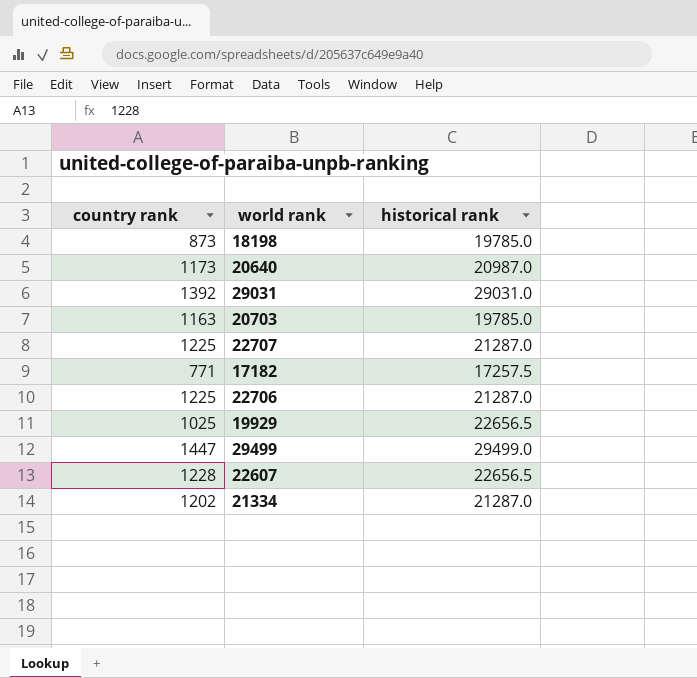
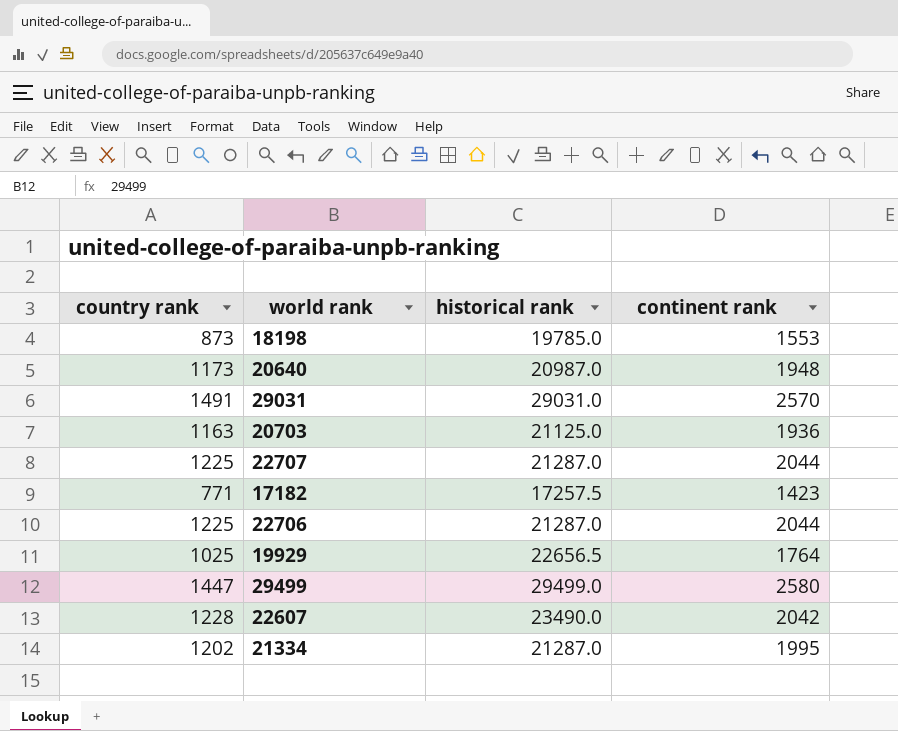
column continent rank | position: none -> 4
29031 | country rank: 1392 -> 1491
20703 | historical rank: 19785.0 -> 21125.0
22607 | historical rank: 22656.5 -> 23490.0

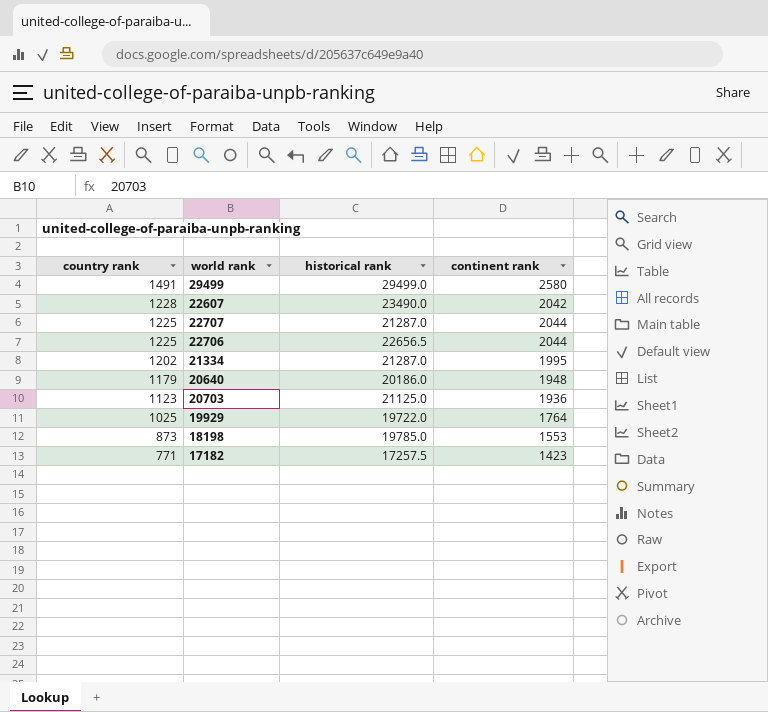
row order: none -> country rank descending
row 29031: 1491 | 29031.0 | 2570 -> none
29499 | country rank: 1447 -> 1491
22706 | historical rank: 21287.0 -> 22656.5
20640 | country rank: 1173 -> 1179
20640 | historical rank: 20987.0 -> 20186.0
20703 | country rank: 1163 -> 1123
19929 | historical rank: 22656.5 -> 19722.0

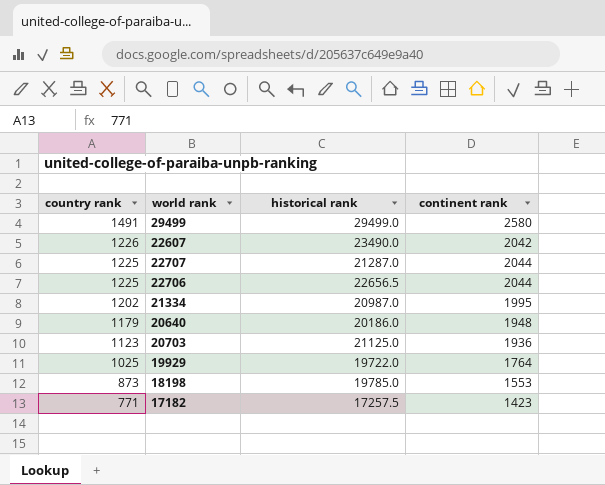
22607 | country rank: 1228 -> 1226
21334 | historical rank: 21287.0 -> 20987.0

